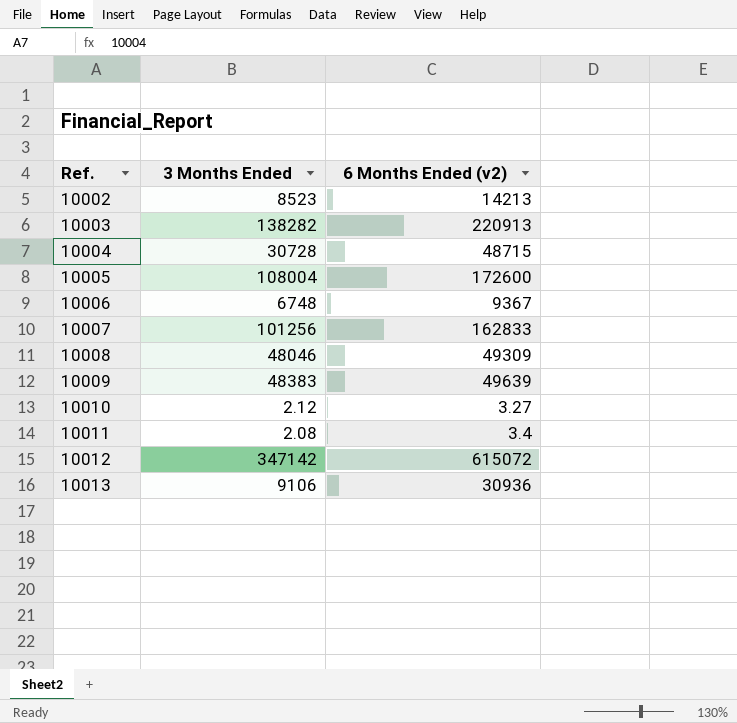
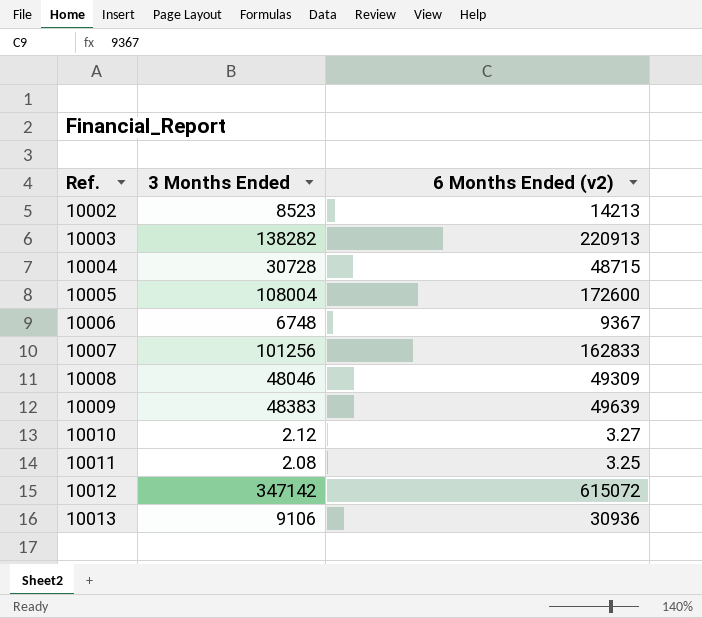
10011 | 6 Months Ended (v2): 3.4 -> 3.25

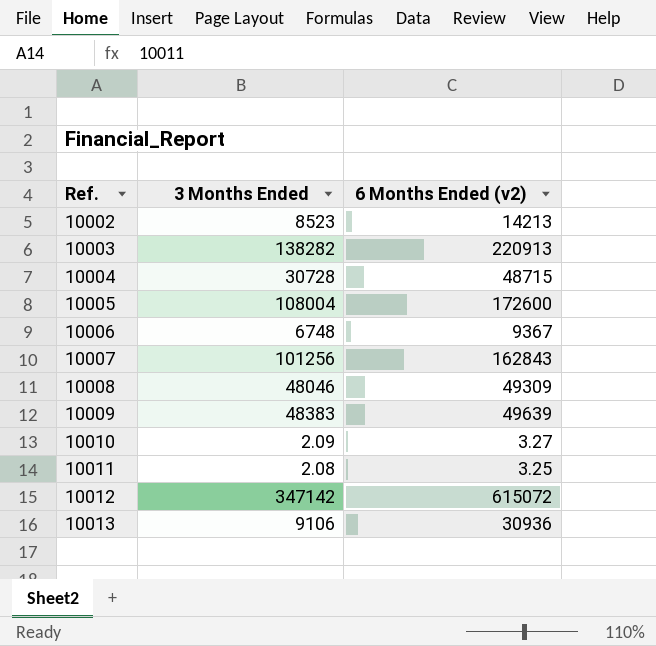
10007 | 6 Months Ended (v2): 162833 -> 162843
10010 | 3 Months Ended: 2.12 -> 2.09

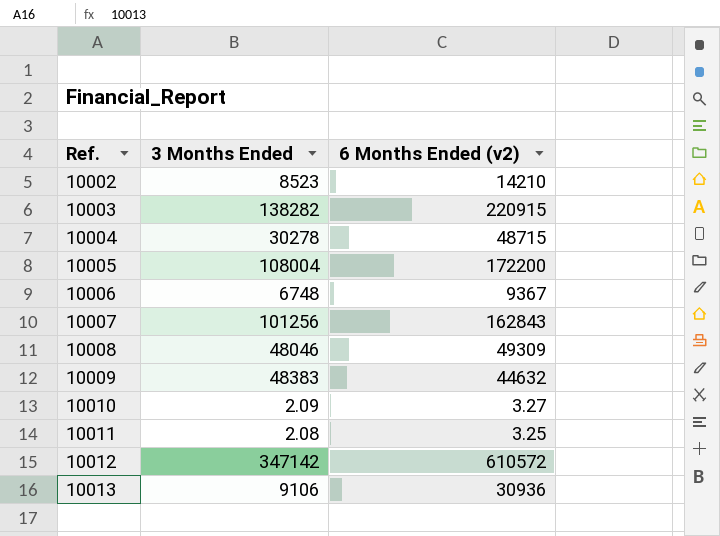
10002 | 6 Months Ended (v2): 14213 -> 14210
10003 | 6 Months Ended (v2): 220913 -> 220915
10004 | 3 Months Ended: 30728 -> 30278
10005 | 6 Months Ended (v2): 172600 -> 172200
10009 | 6 Months Ended (v2): 49639 -> 44632
10012 | 6 Months Ended (v2): 615072 -> 610572

